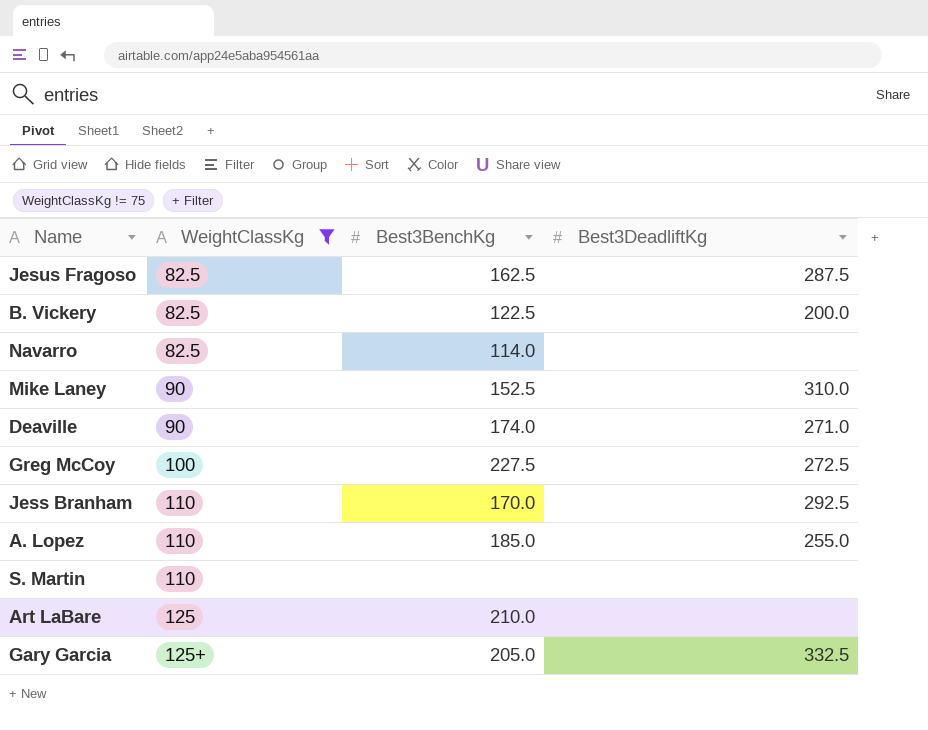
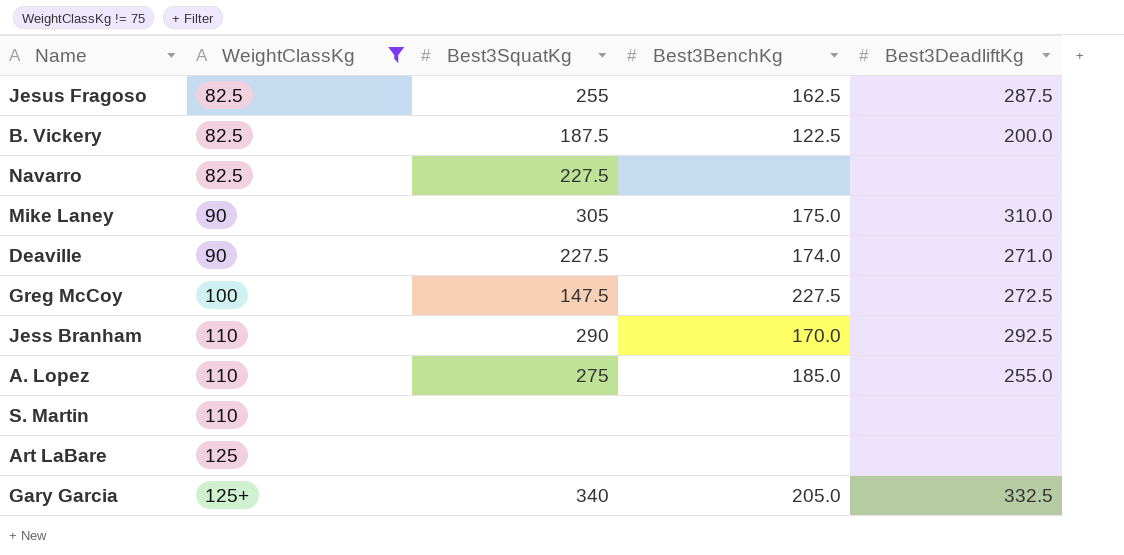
column Best3SquatKg | position: none -> 3
Navarro | Best3BenchKg: 114.0 -> none
Mike Laney | Best3BenchKg: 152.5 -> 175.0
Art LaBare | Best3BenchKg: 210.0 -> none

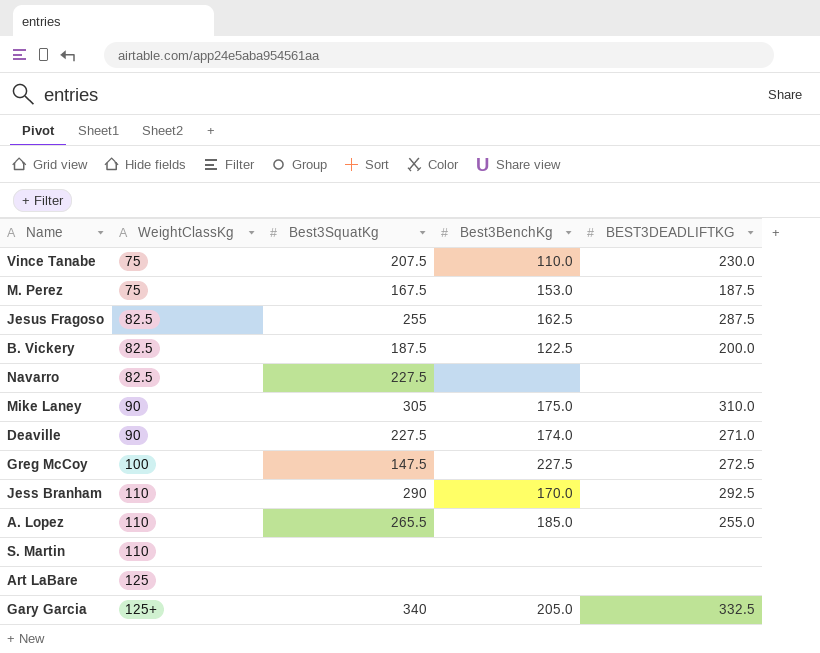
filter: WeightClassKg != 75 -> none
column name: Best3DeadliftKg -> BEST3DEADLIFTKG
A. Lopez | Best3SquatKg: 275 -> 265.5

